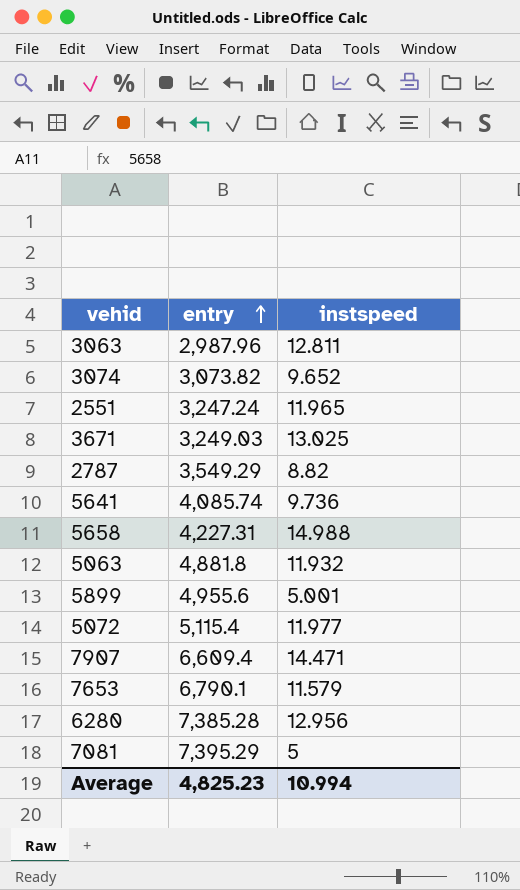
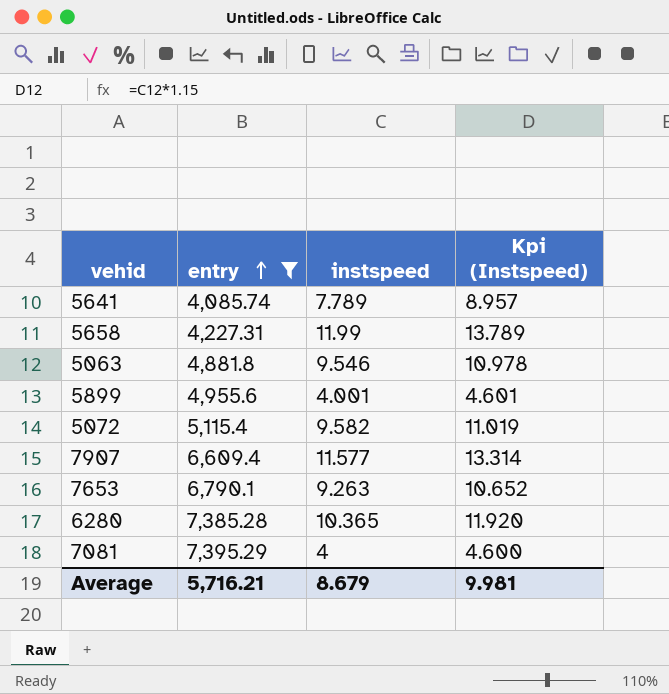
filter: none -> entry >= 4,085.74
column Kpi (Instspeed) | formula: none -> [instspeed] * 1.15
5641 | instspeed: 9.736 -> 7.789
5658 | instspeed: 14.988 -> 11.99
5063 | instspeed: 11.932 -> 9.546
5899 | instspeed: 5.001 -> 4.001
5072 | instspeed: 11.977 -> 9.582
7907 | instspeed: 14.471 -> 11.577
7653 | instspeed: 11.579 -> 9.263
6280 | instspeed: 12.956 -> 10.365
7081 | instspeed: 5 -> 4
Average | entry: 4,825.23 -> 5,716.21
Average | instspeed: 10.994 -> 8.679

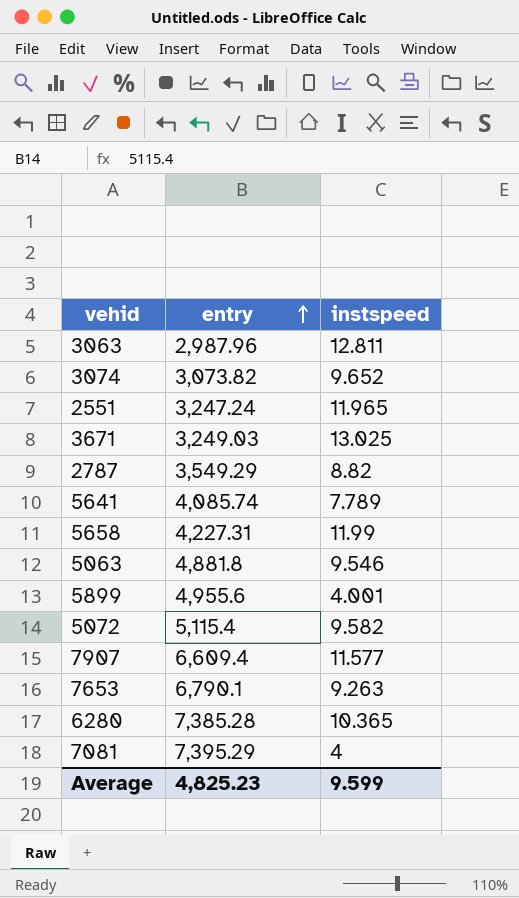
filter: entry >= 4,085.74 -> none
column Kpi (Instspeed) | formula: [instspeed] * 1.15 -> none
Average | entry: 5,716.21 -> 4,825.23
Average | instspeed: 8.679 -> 9.599

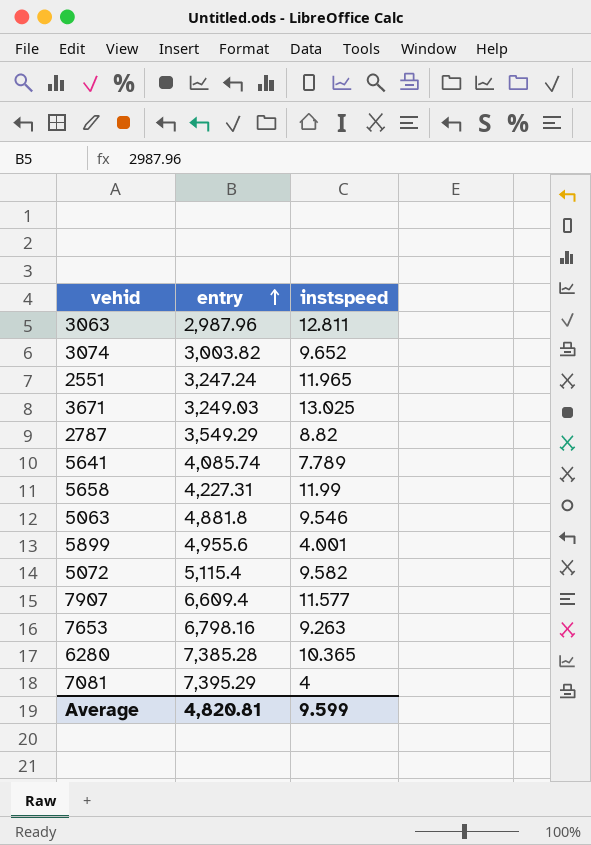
3074 | entry: 3,073.82 -> 3,003.82
7653 | entry: 6,790.1 -> 6,798.16
Average | entry: 4,825.23 -> 4,820.81

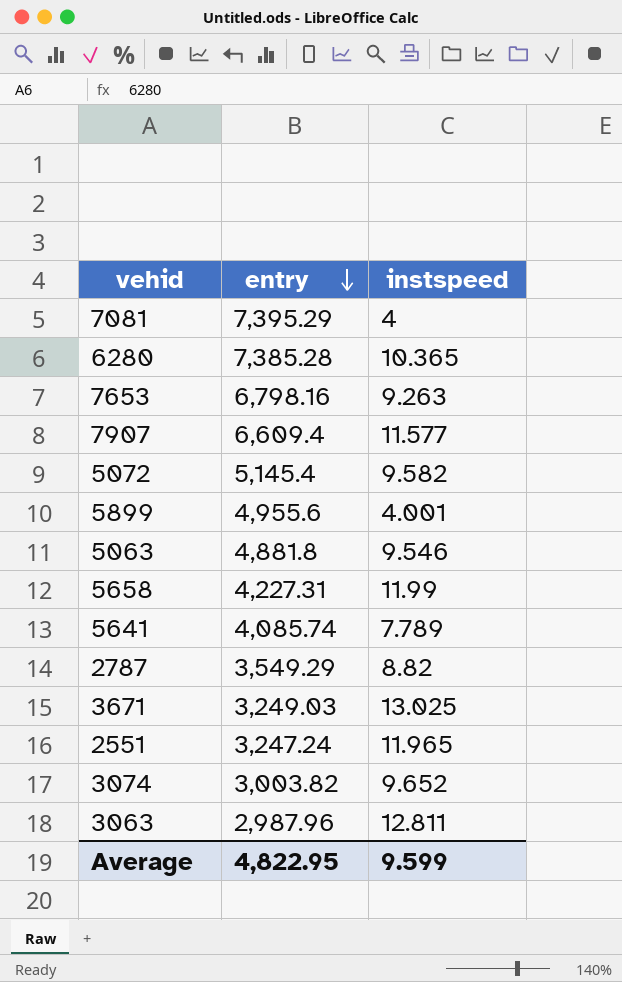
row order: entry ascending -> entry descending
5072 | entry: 5,115.4 -> 5,145.4
Average | entry: 4,820.81 -> 4,822.95

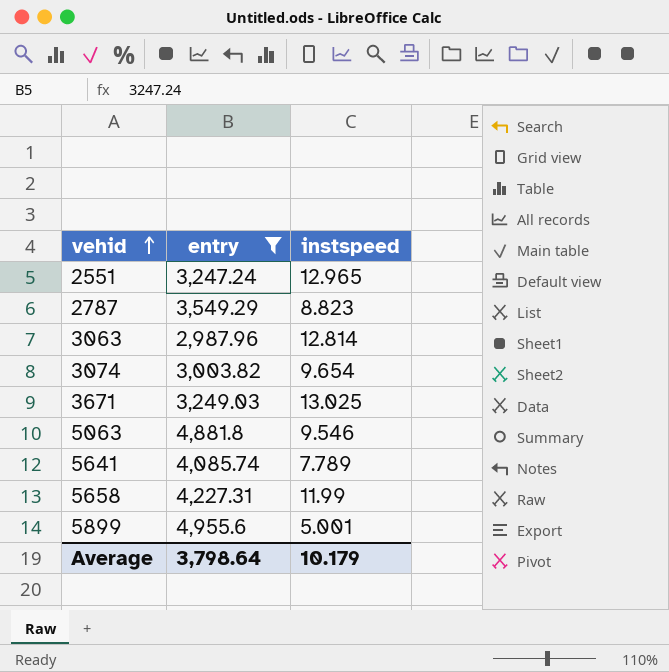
filter: none -> entry <= 4,955.6
row order: entry descending -> vehid ascending
2551 | instspeed: 11.965 -> 12.965
2787 | instspeed: 8.82 -> 8.823
3063 | instspeed: 12.811 -> 12.814
3074 | instspeed: 9.652 -> 9.654
5899 | instspeed: 4.001 -> 5.001
Average | entry: 4,822.95 -> 3,798.64
Average | instspeed: 9.599 -> 10.179

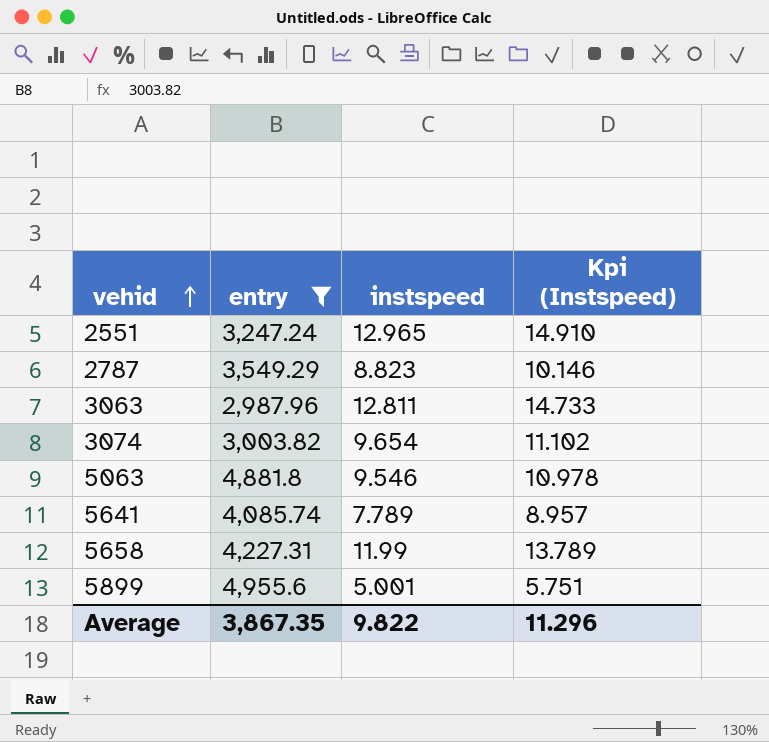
column Kpi (Instspeed) | formula: none -> [instspeed] * 1.15
row 3671: 3,249.03 | 13.025 -> none
3063 | instspeed: 12.814 -> 12.811
Average | entry: 3,798.64 -> 3,867.35
Average | instspeed: 10.179 -> 9.822

